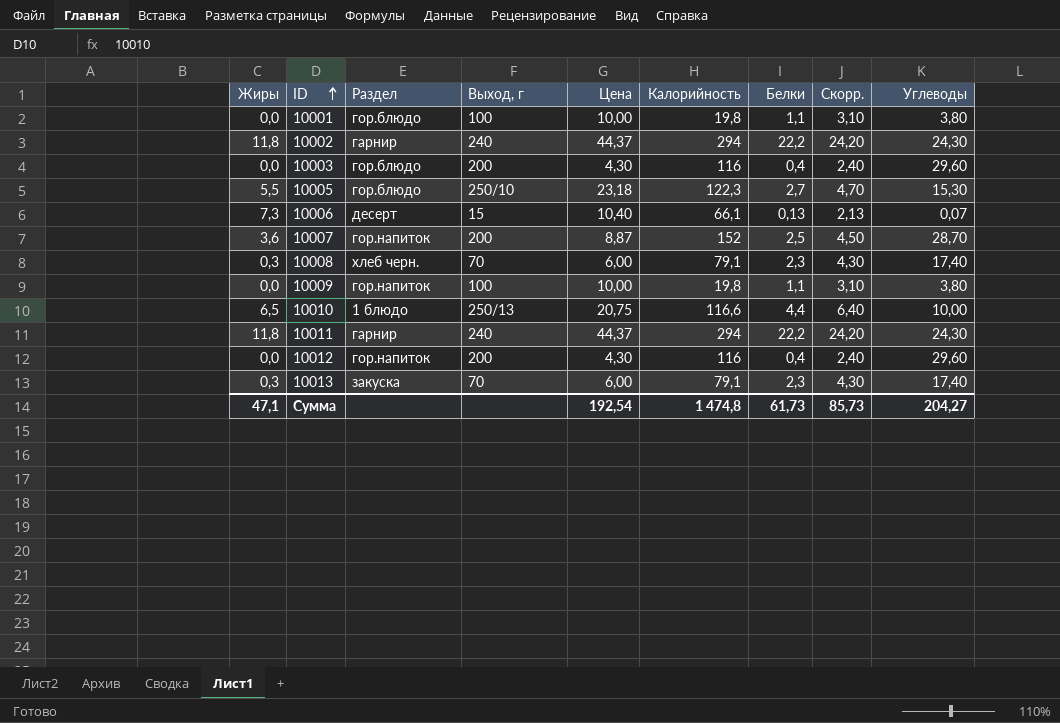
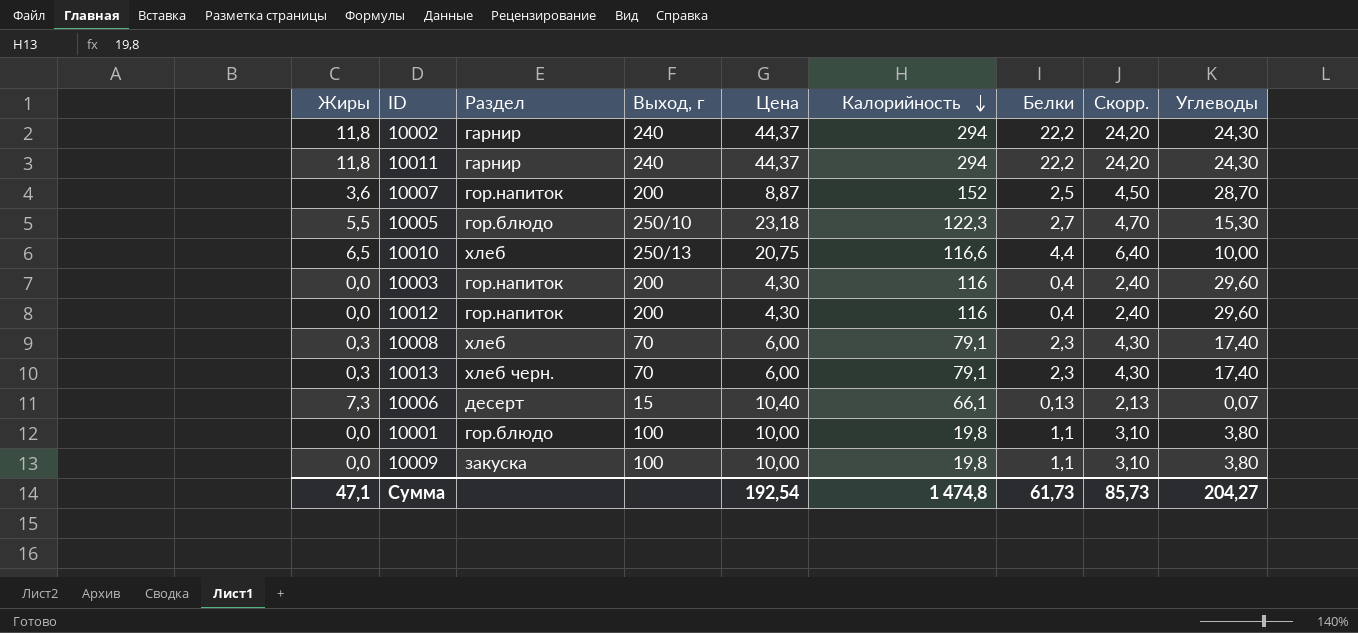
row order: ID ascending -> Калорийность descending
10010 | Раздел: 1 блюдо -> хлеб
10003 | Раздел: гор.блюдо -> гор.напиток
10008 | Раздел: хлеб черн. -> хлеб
10013 | Раздел: закуска -> хлеб черн.
10009 | Раздел: гор.напиток -> закуска

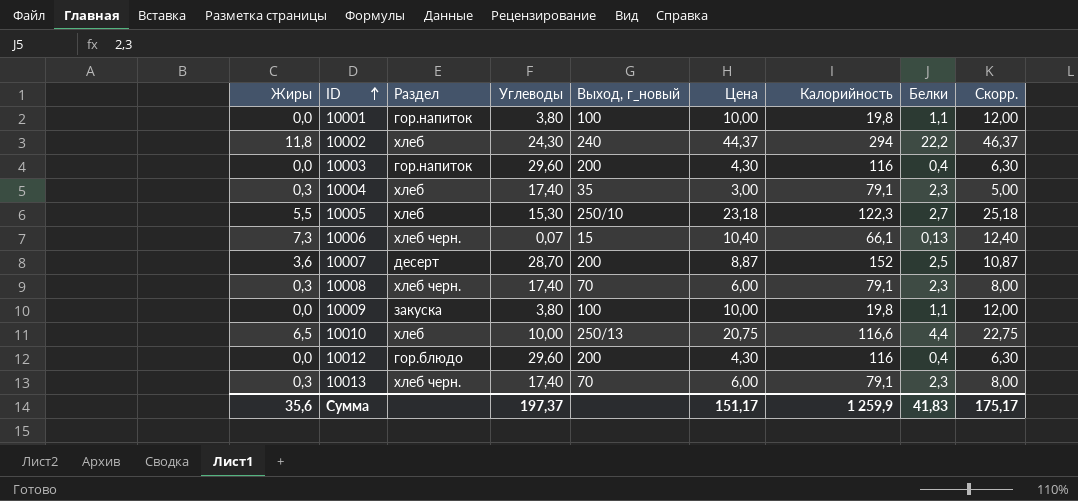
row order: Калорийность descending -> ID ascending
column Углеводы | position: 9 -> 4
column name: Выход, г -> Выход, г_новый
column Скорр. | formula: [Белки] + 2 -> [Цена] + 2
row 10011: 11,8 | гарнир | 240 | 44,37 | 294 | 22,2 | 24,20 | 24,30 -> none
10001 | Раздел: гор.блюдо -> гор.напиток
10002 | Раздел: гарнир -> хлеб
row 10004: none -> 0,3 | хлеб | 17,40 | 35 | 3,00 | 79,1 | 2,3 | 5,00
10005 | Раздел: гор.блюдо -> хлеб
10006 | Раздел: десерт -> хлеб черн.
10007 | Раздел: гор.напиток -> десерт
10008 | Раздел: хлеб -> хлеб черн.
10012 | Раздел: гор.напиток -> гор.блюдо
Сумма | Жиры: 47,1 -> 35,6
Сумма | Углеводы: 204,27 -> 197,37
Сумма | Цена: 192,54 -> 151,17
Сумма | Калорийность: 1 474,8 -> 1 259,9
Сумма | Белки: 61,73 -> 41,83
Сумма | Скорр.: 85,73 -> 175,17

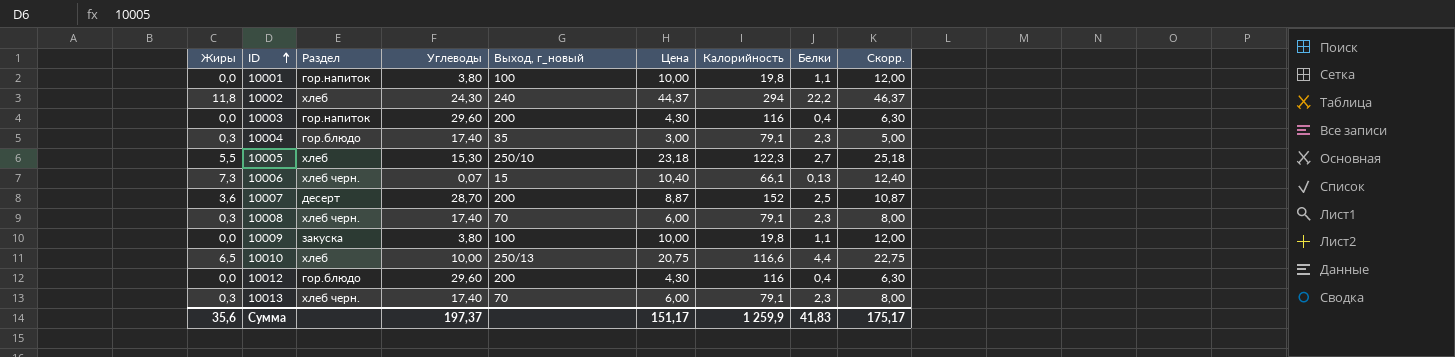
10004 | Раздел: хлеб -> гор.блюдо

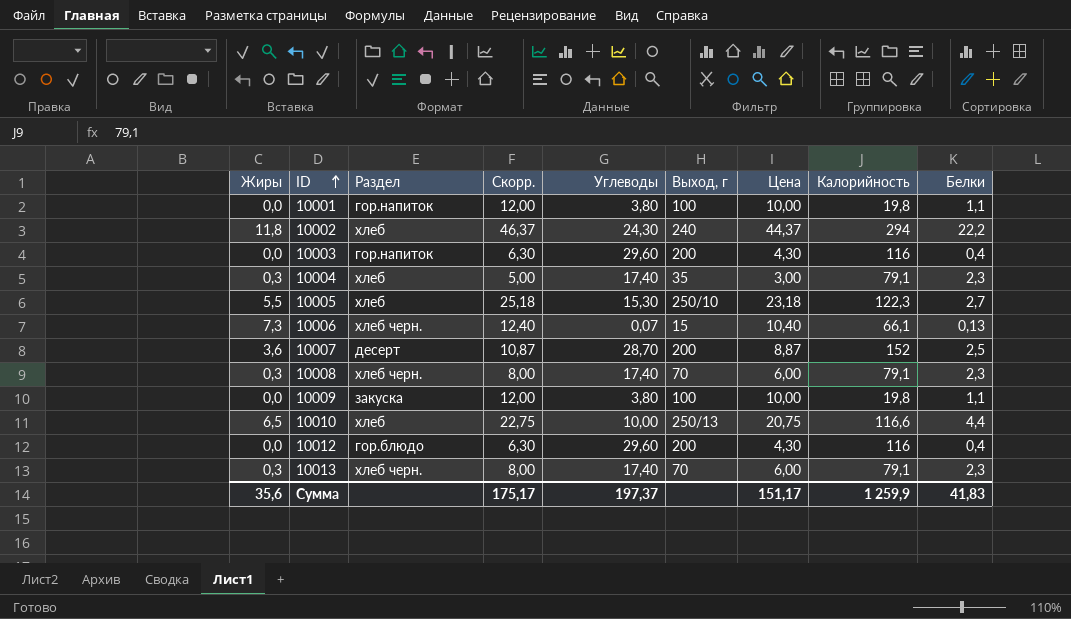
column Скорр. | position: 9 -> 4
column name: Выход, г_новый -> Выход, г
10004 | Раздел: гор.блюдо -> хлеб

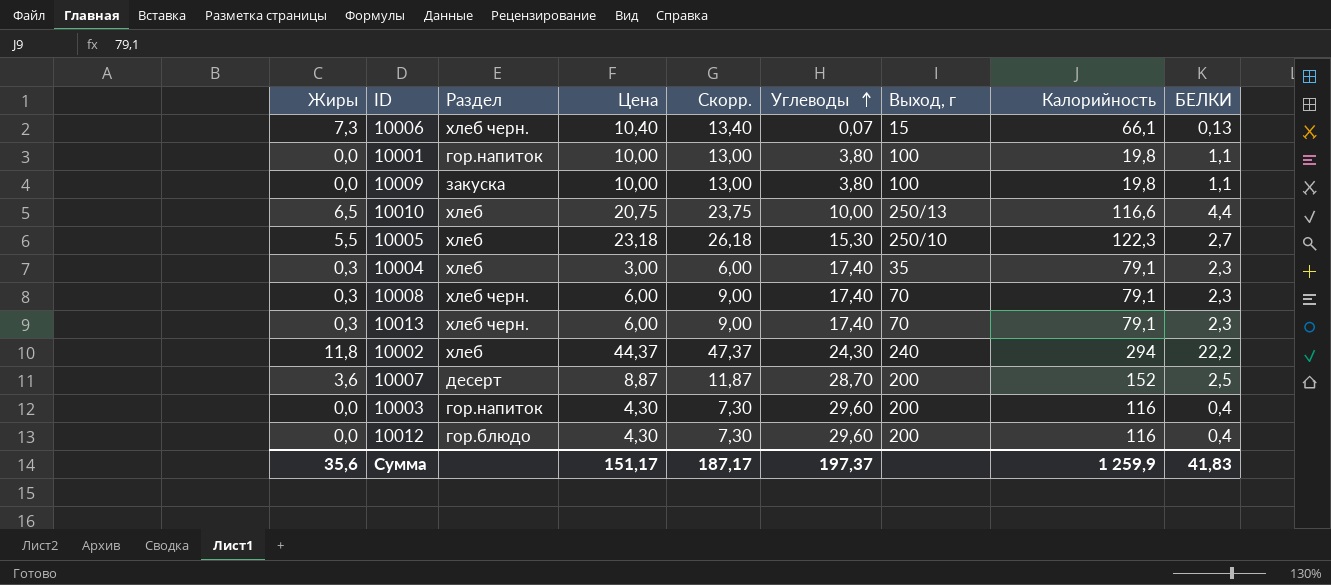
row order: ID ascending -> Углеводы ascending
column Цена | position: 7 -> 4
column Скорр. | formula: [Цена] + 2 -> [Цена] + 3
column name: Белки -> БЕЛКИ
Сумма | Скорр.: 175,17 -> 187,17

